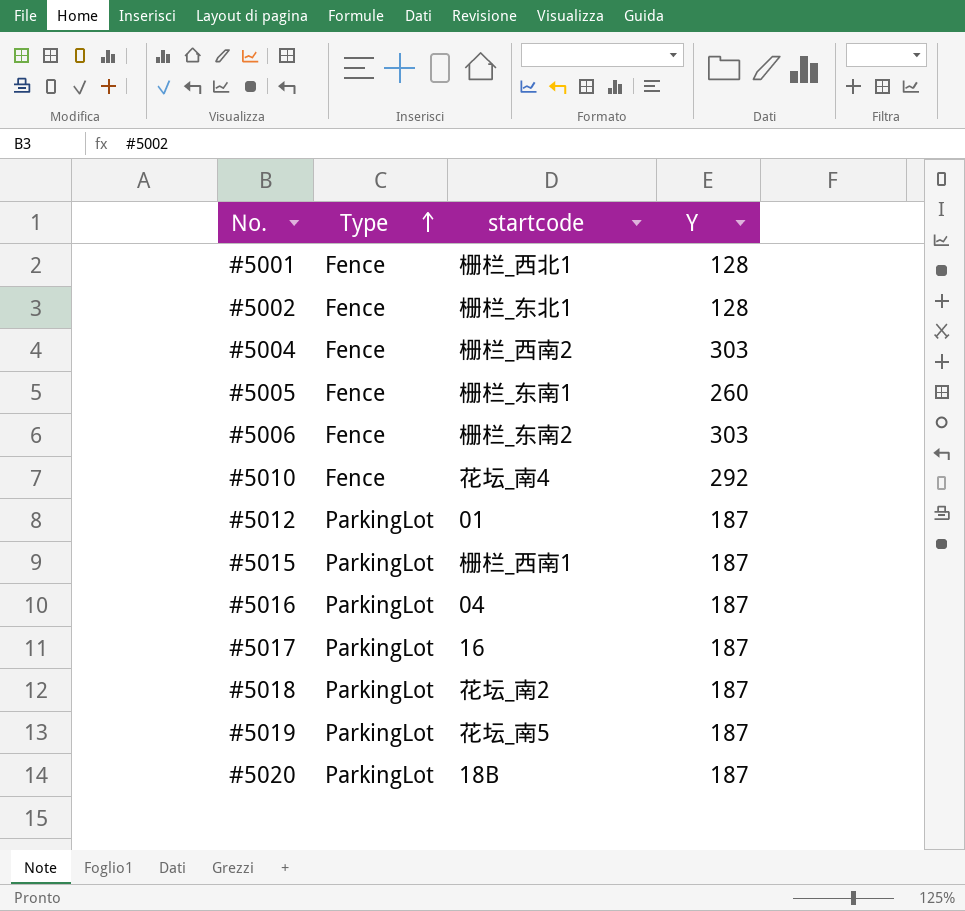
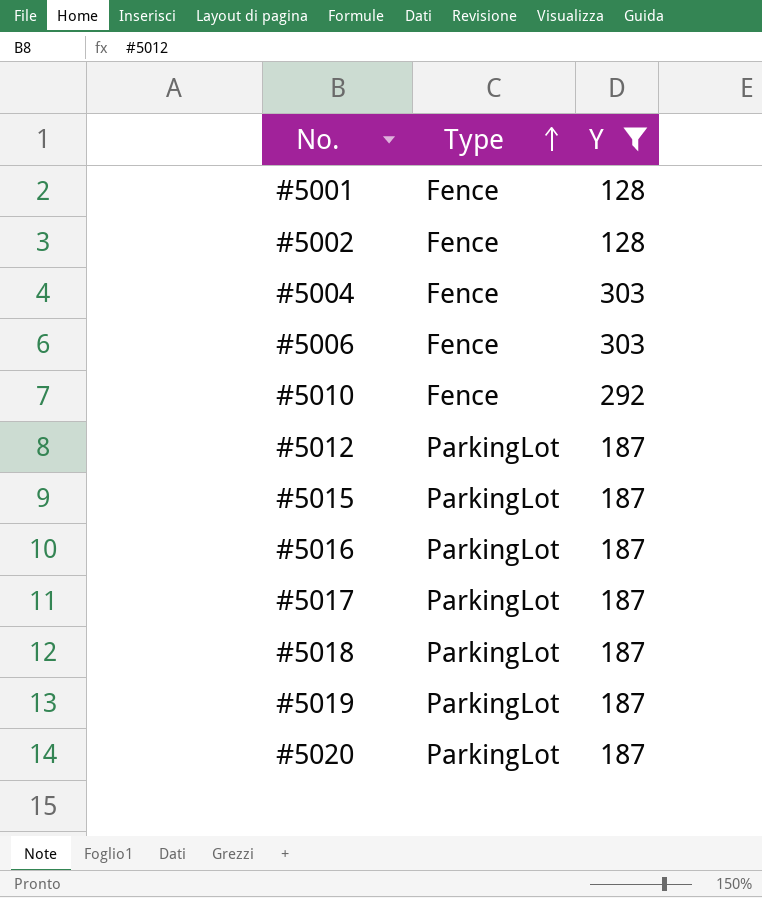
filter: none -> Y != 260
column startcode | position: 3 -> none

